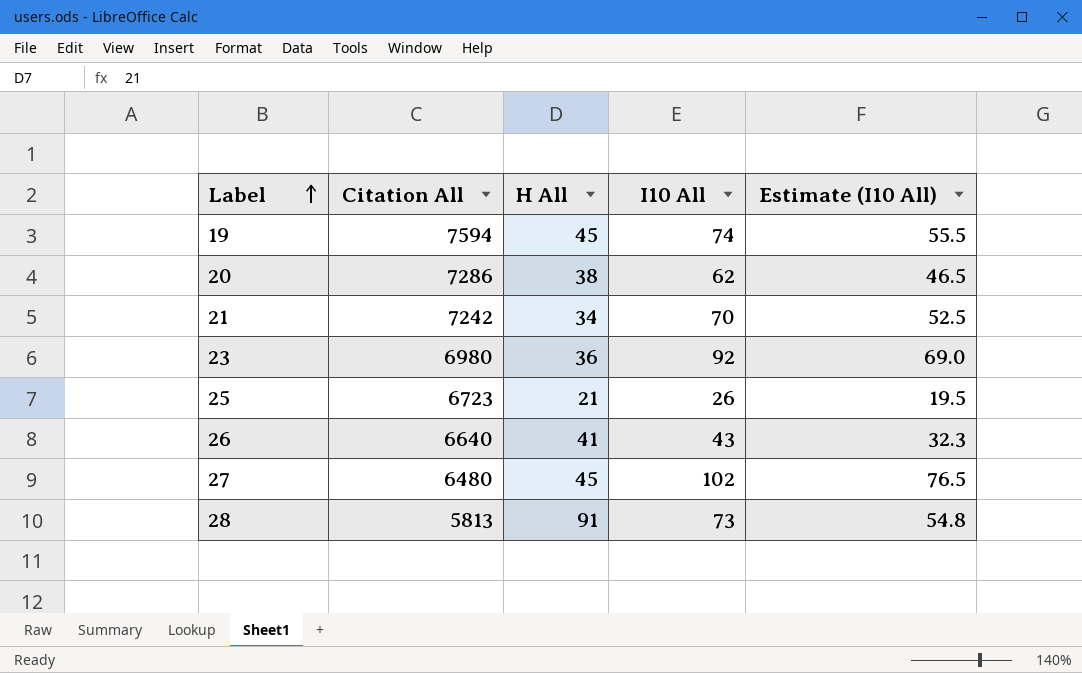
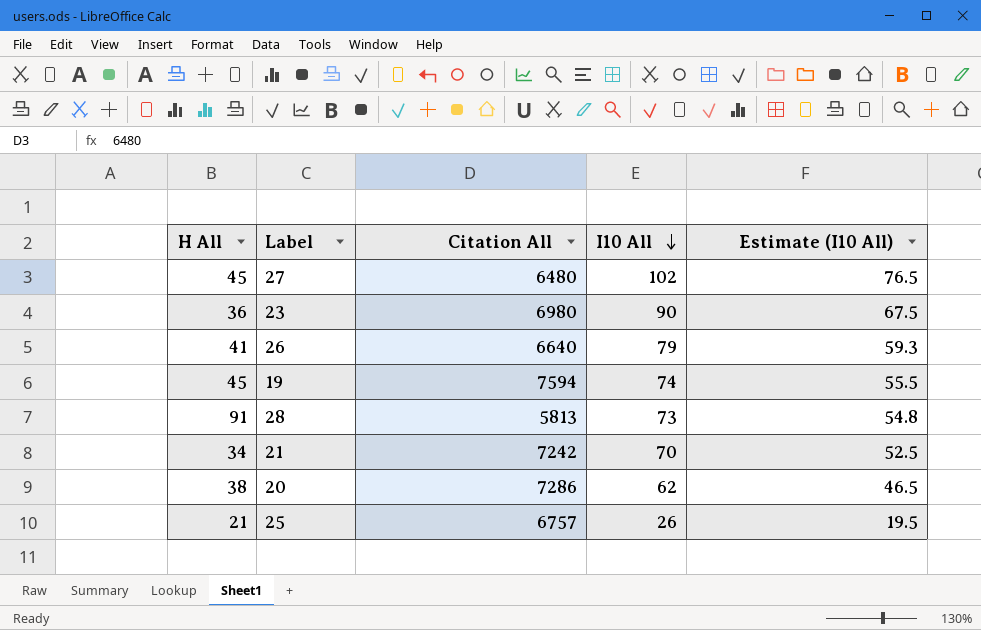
row order: Label ascending -> I10 All descending
column H All | position: 3 -> 1
23 | I10 All: 92 -> 90
23 | Estimate (I10 All): 69.0 -> 67.5
26 | I10 All: 43 -> 79
26 | Estimate (I10 All): 32.3 -> 59.3
25 | Citation All: 6723 -> 6757

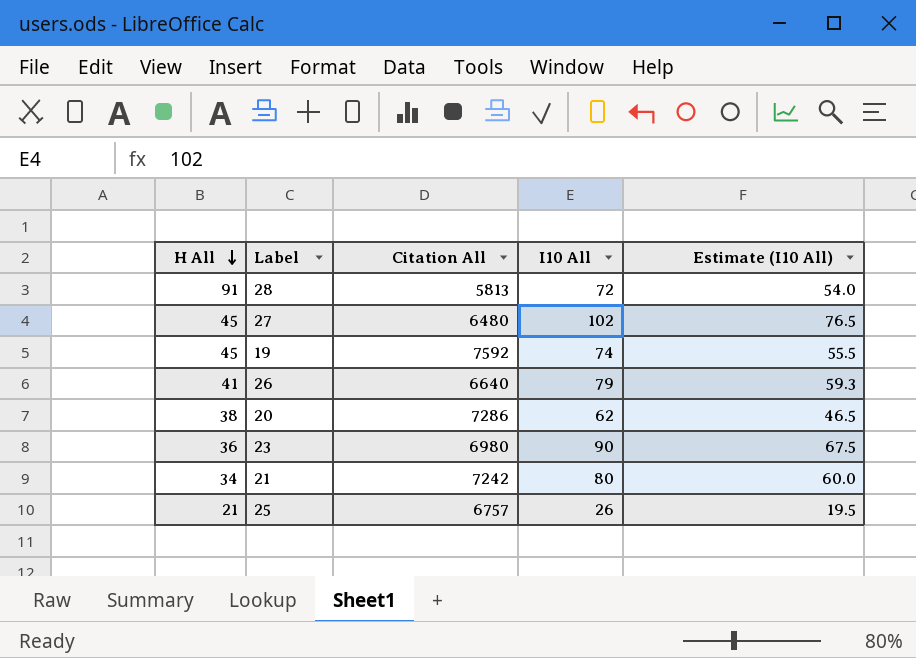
row order: I10 All descending -> H All descending
28 | I10 All: 73 -> 72
28 | Estimate (I10 All): 54.8 -> 54.0
19 | Citation All: 7594 -> 7592
21 | I10 All: 70 -> 80
21 | Estimate (I10 All): 52.5 -> 60.0

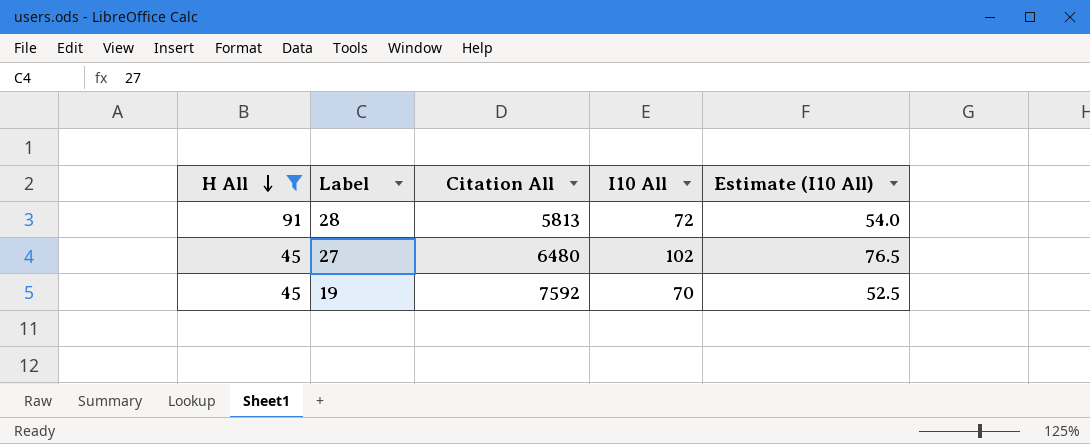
filter: none -> H All >= 45
19 | I10 All: 74 -> 70
19 | Estimate (I10 All): 55.5 -> 52.5

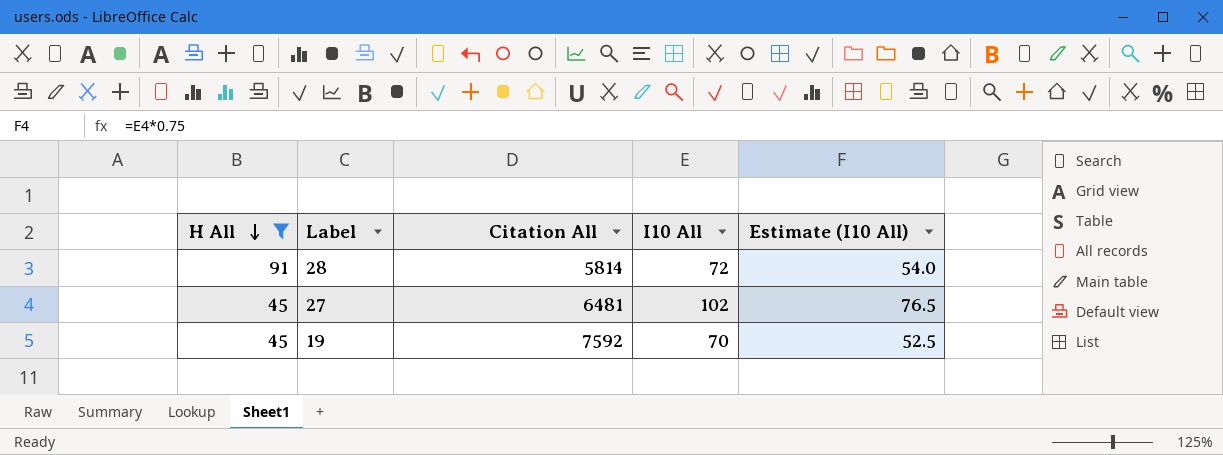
28 | Citation All: 5813 -> 5814
27 | Citation All: 6480 -> 6481

